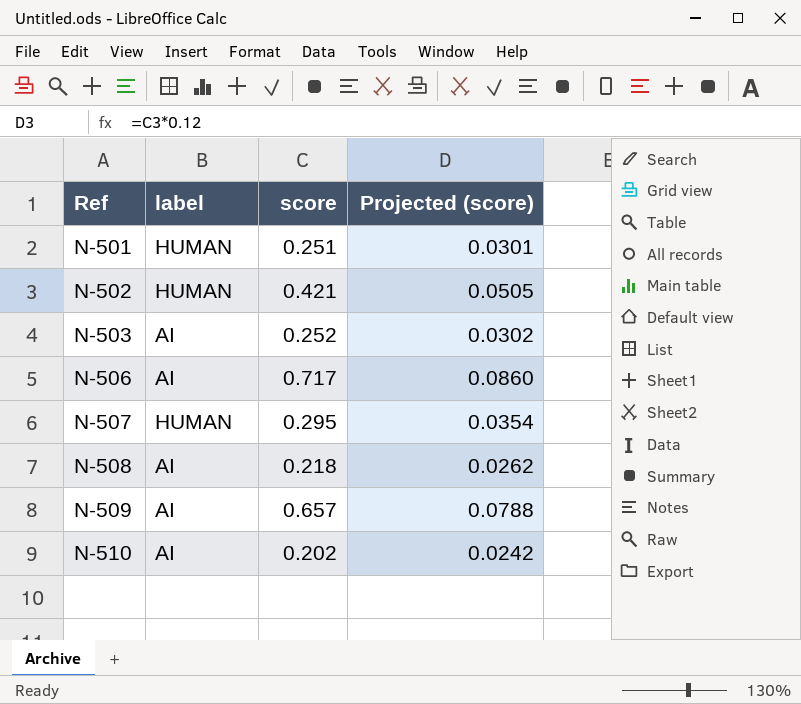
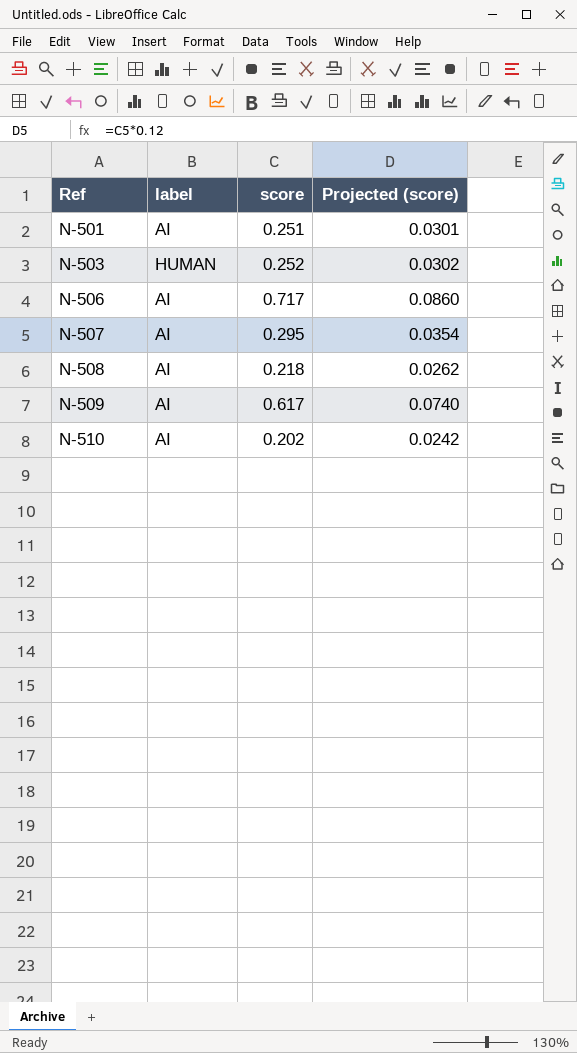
row N-502: HUMAN | 0.421 | 0.0505 -> none
N-501 | label: HUMAN -> AI
N-503 | label: AI -> HUMAN
N-507 | label: HUMAN -> AI
N-509 | score: 0.657 -> 0.617
N-509 | Projected (score): 0.0788 -> 0.0740

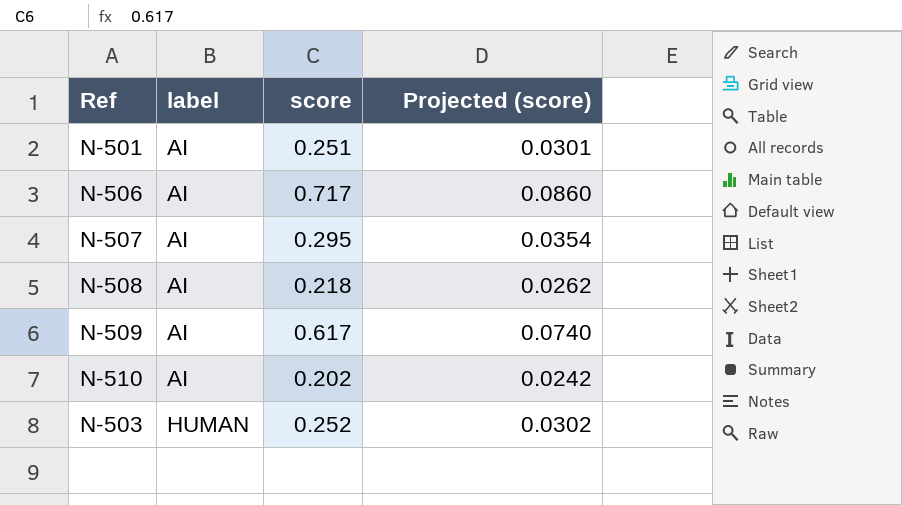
row order: Ref ascending -> label ascending

